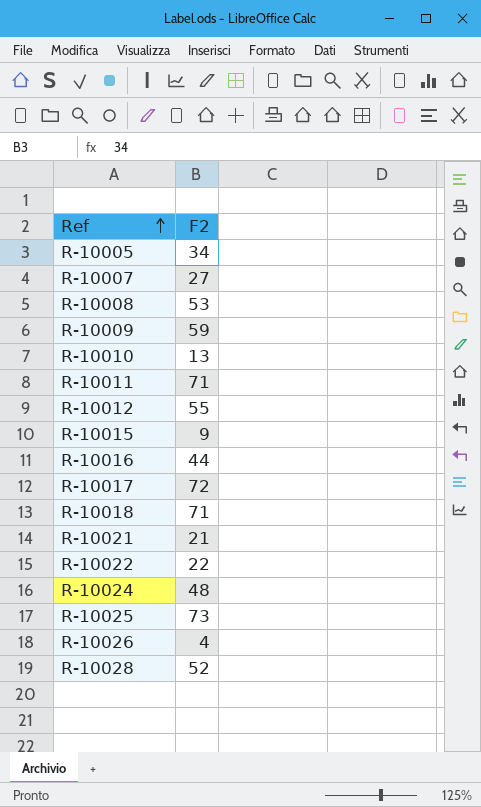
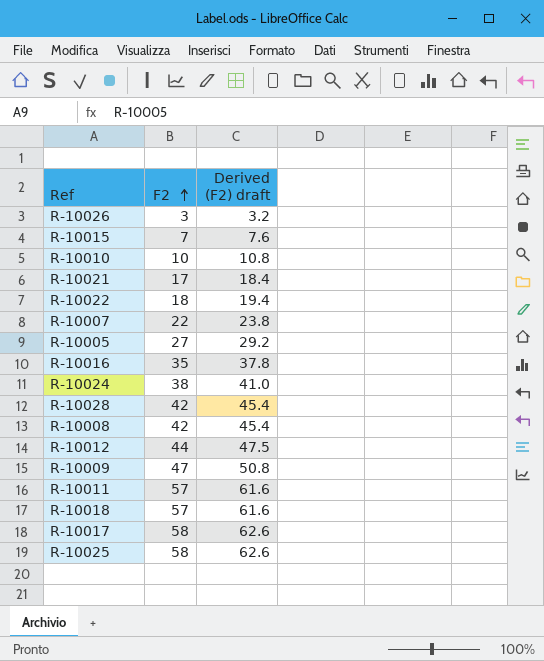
row order: Ref ascending -> F2 ascending
column Derived (F2) draft | formula: none -> [F2] * 1.08
R-10026 | F2: 4 -> 3
R-10015 | F2: 9 -> 7
R-10010 | F2: 13 -> 10
R-10021 | F2: 21 -> 17
R-10022 | F2: 22 -> 18
R-10007 | F2: 27 -> 22
R-10005 | F2: 34 -> 27
R-10016 | F2: 44 -> 35
R-10024 | F2: 48 -> 38
R-10028 | F2: 52 -> 42
R-10008 | F2: 53 -> 42
R-10012 | F2: 55 -> 44
R-10009 | F2: 59 -> 47
R-10011 | F2: 71 -> 57
R-10018 | F2: 71 -> 57
R-10017 | F2: 72 -> 58
R-10025 | F2: 73 -> 58

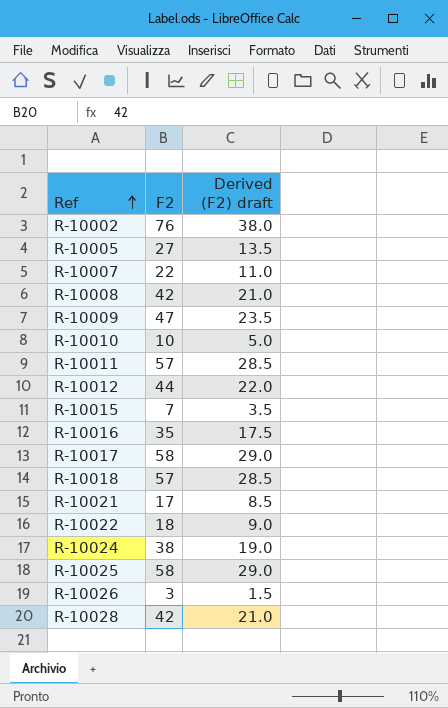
row order: F2 ascending -> Ref ascending
column Derived (F2) draft | formula: [F2] * 1.08 -> [F2] * 0.5
row R-10002: none -> 76 | 38.0

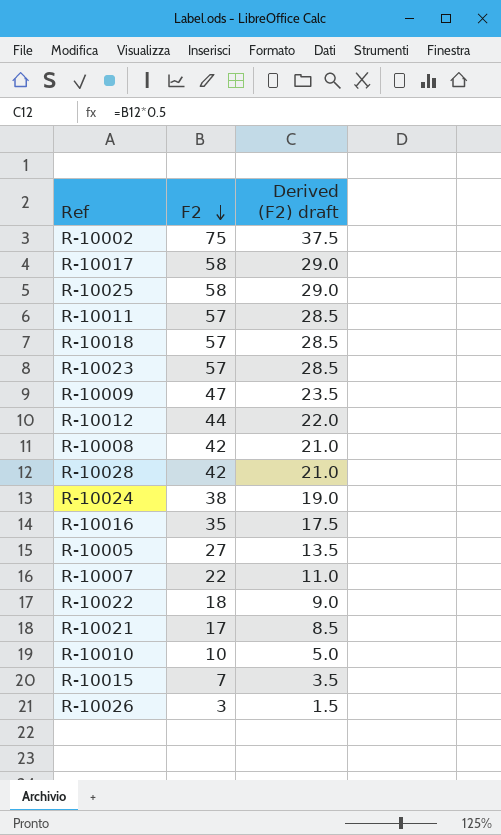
row order: Ref ascending -> F2 descending
R-10002 | F2: 76 -> 75
R-10002 | Derived (F2) draft: 38.0 -> 37.5
row R-10023: none -> 57 | 28.5

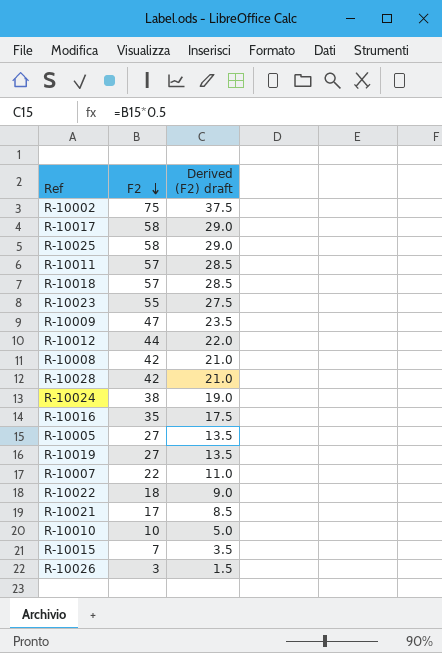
R-10023 | F2: 57 -> 55
R-10023 | Derived (F2) draft: 28.5 -> 27.5
row R-10019: none -> 27 | 13.5

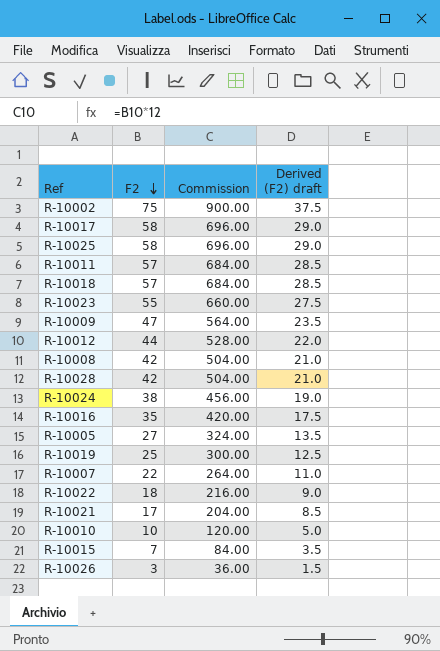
column Commission | formula: none -> [F2] * 12
R-10019 | F2: 27 -> 25
R-10019 | Derived (F2) draft: 13.5 -> 12.5

